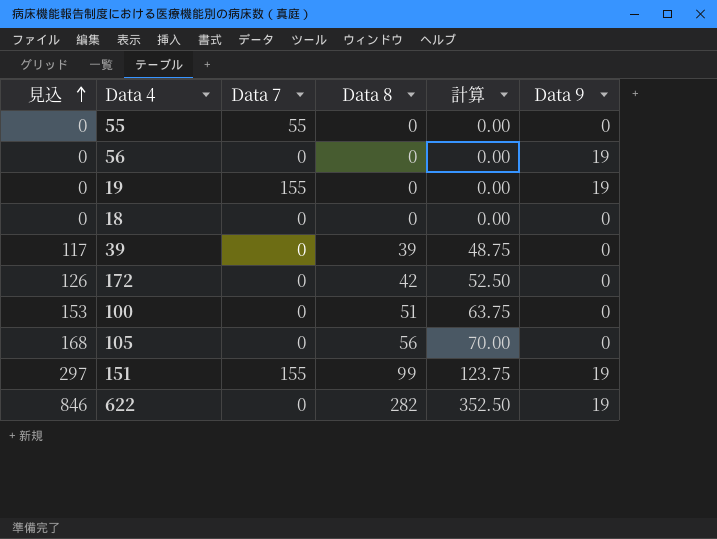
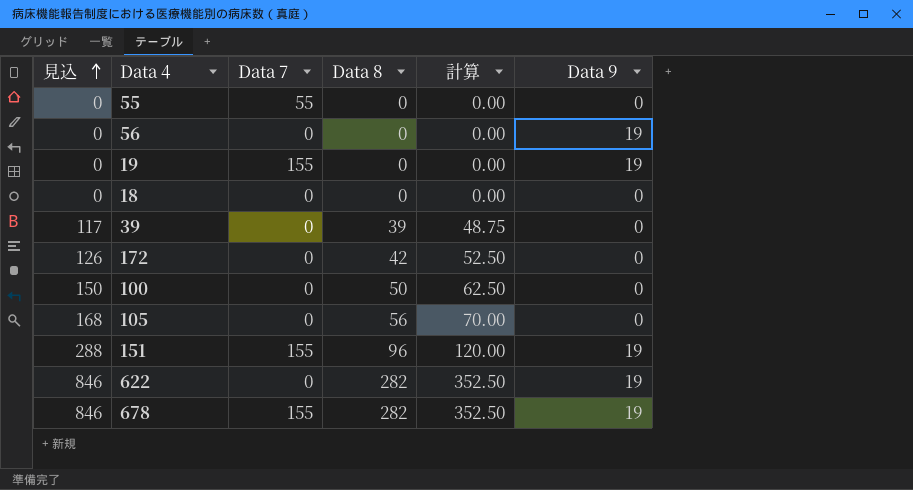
100 | 見込: 153 -> 150
100 | Data 8: 51 -> 50
100 | 計算: 63.75 -> 62.50
151 | 見込: 297 -> 288
151 | Data 8: 99 -> 96
151 | 計算: 123.75 -> 120.00
row 678: none -> 846 | 155 | 282 | 352.50 | 19

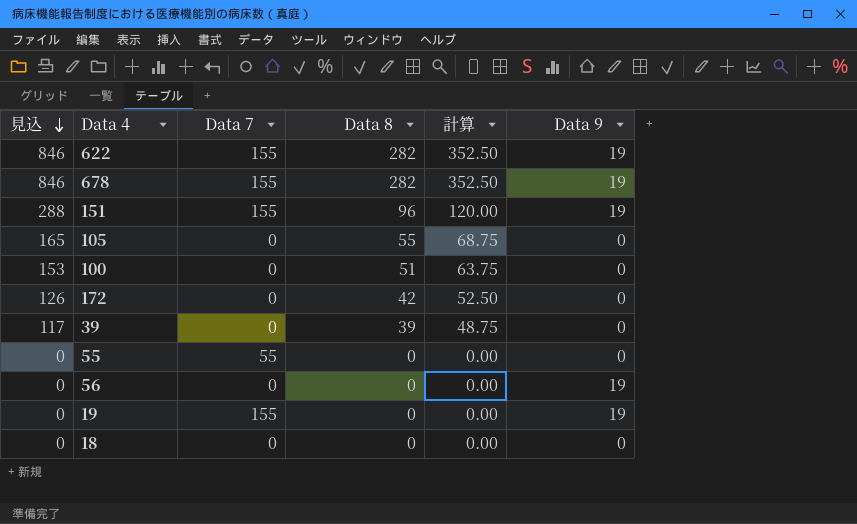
row order: 見込 ascending -> 見込 descending
622 | Data 7: 0 -> 155
105 | 見込: 168 -> 165
105 | Data 8: 56 -> 55
105 | 計算: 70.00 -> 68.75
100 | 見込: 150 -> 153
100 | Data 8: 50 -> 51
100 | 計算: 62.50 -> 63.75

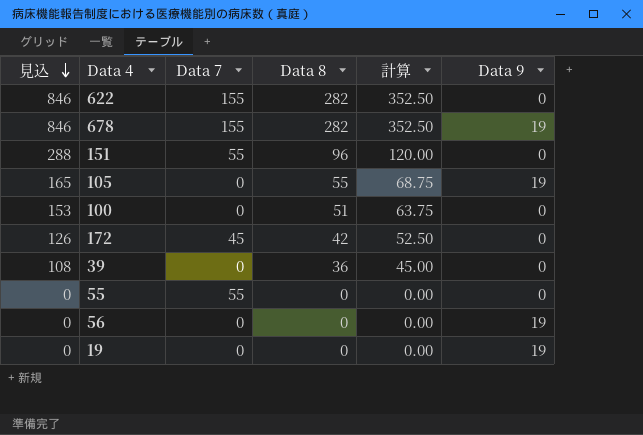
row 18: 0 | 0 | 0 | 0.00 | 0 -> none
622 | Data 9: 19 -> 0
151 | Data 7: 155 -> 55
151 | Data 9: 19 -> 0
105 | Data 9: 0 -> 19
172 | Data 7: 0 -> 45
39 | 見込: 117 -> 108
39 | Data 8: 39 -> 36
39 | 計算: 48.75 -> 45.00
19 | Data 7: 155 -> 0

